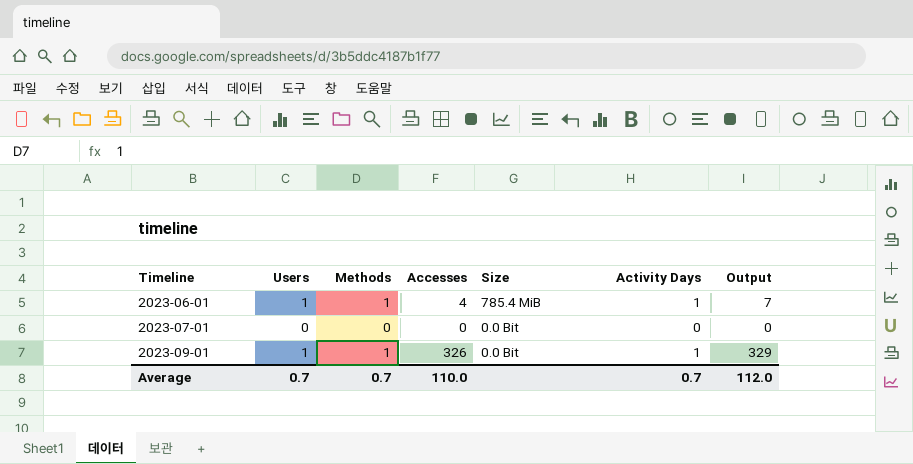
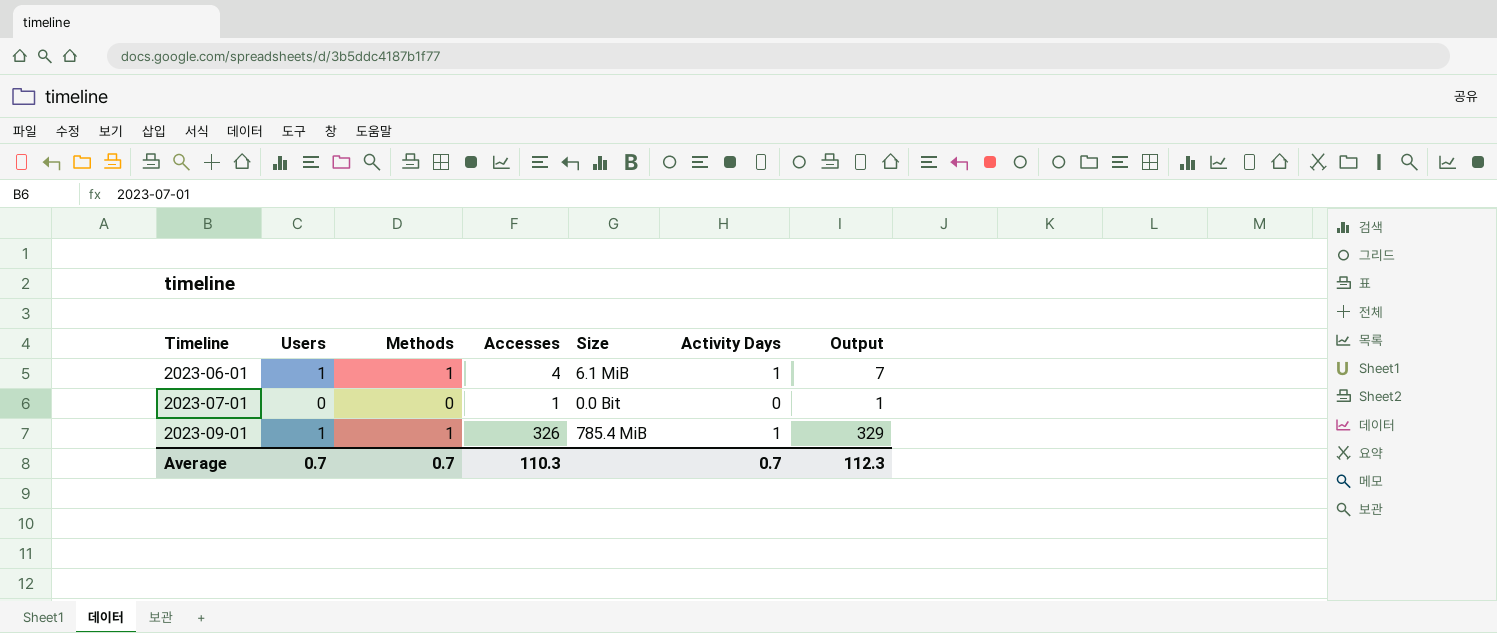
2023-06-01 | Size: 785.4 MiB -> 6.1 MiB
2023-07-01 | Accesses: 0 -> 1
2023-07-01 | Output: 0 -> 1
2023-09-01 | Size: 0.0 Bit -> 785.4 MiB
Average | Accesses: 110.0 -> 110.3
Average | Output: 112.0 -> 112.3

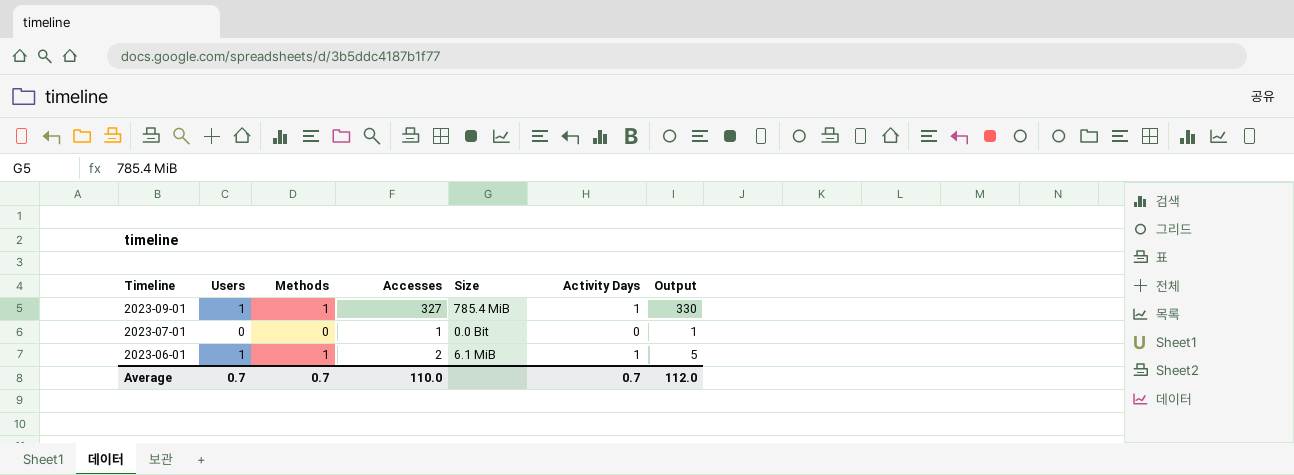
row order: Timeline ascending -> Timeline descending
2023-09-01 | Accesses: 326 -> 327
2023-09-01 | Output: 329 -> 330
2023-06-01 | Accesses: 4 -> 2
2023-06-01 | Output: 7 -> 5
Average | Accesses: 110.3 -> 110.0
Average | Output: 112.3 -> 112.0

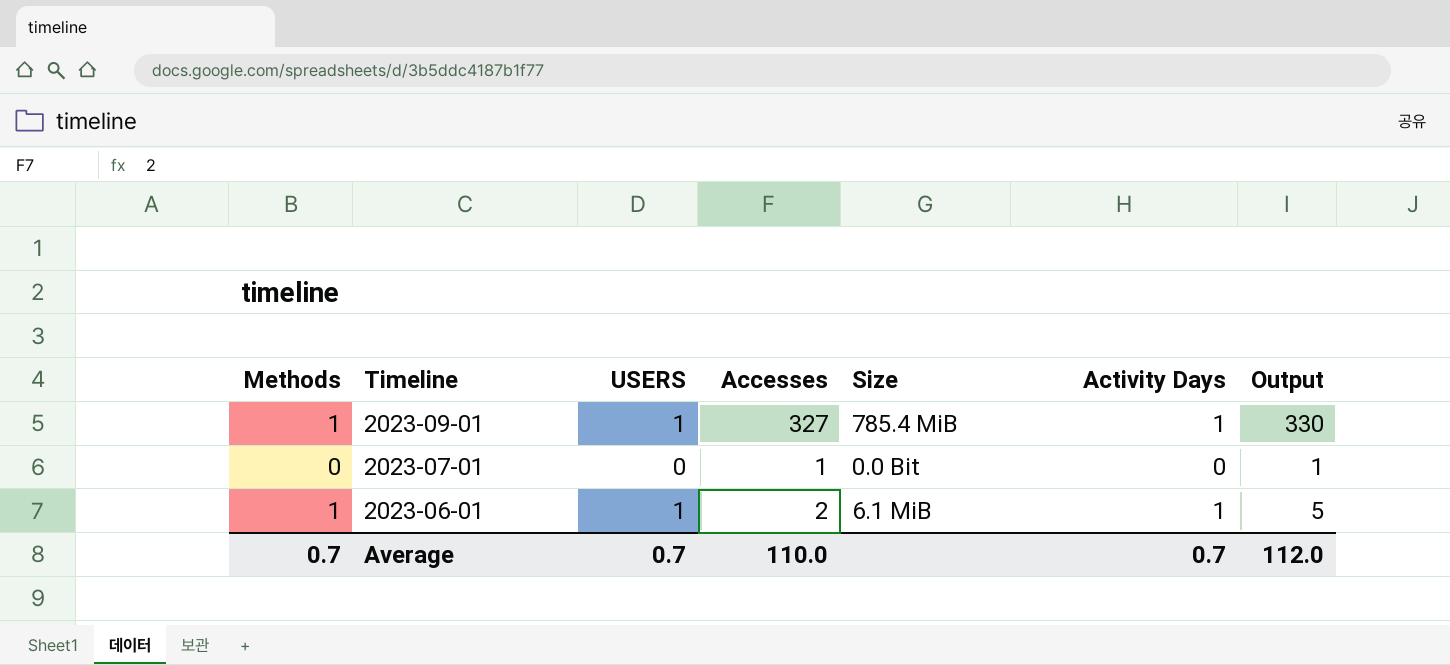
column Methods | position: 3 -> 1
column name: Users -> USERS

